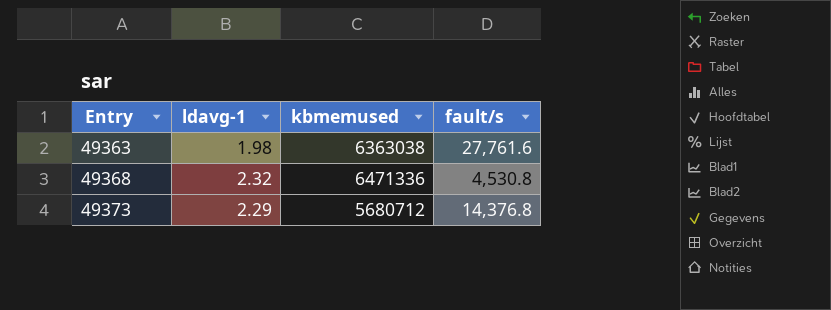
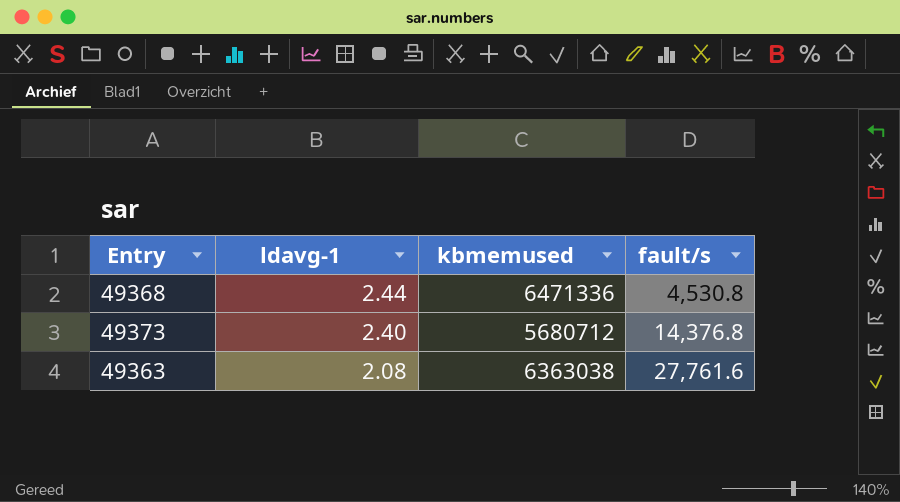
row order: Entry ascending -> ldavg-1 descending
49368 | ldavg-1: 2.32 -> 2.44
49373 | ldavg-1: 2.29 -> 2.40
49363 | ldavg-1: 1.98 -> 2.08

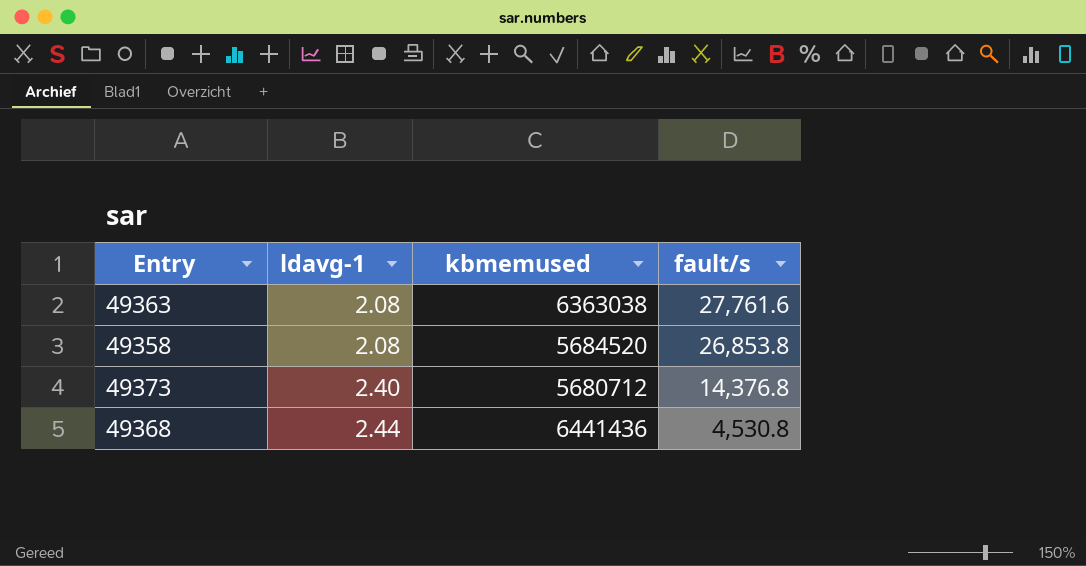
row order: ldavg-1 descending -> ldavg-1 ascending
row 49358: none -> 2.08 | 5684520 | 26,853.8
49368 | kbmemused: 6471336 -> 6441436

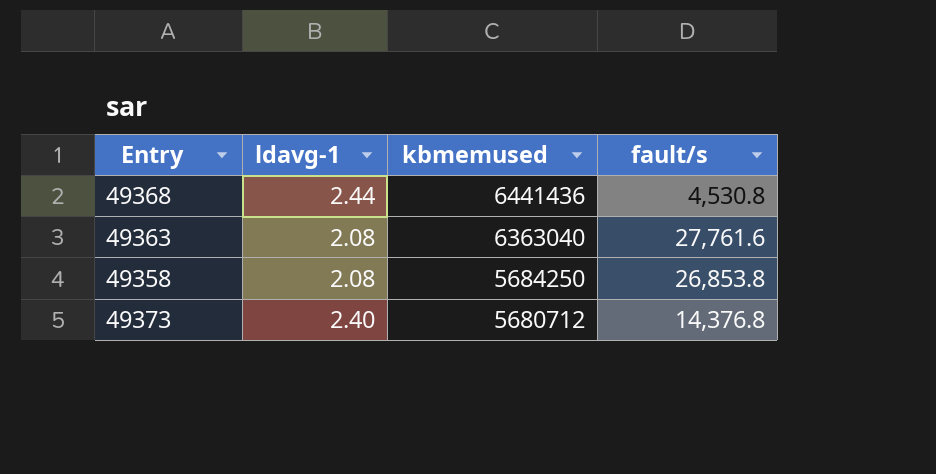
row order: ldavg-1 ascending -> kbmemused descending
49363 | kbmemused: 6363038 -> 6363040
49358 | kbmemused: 5684520 -> 5684250

